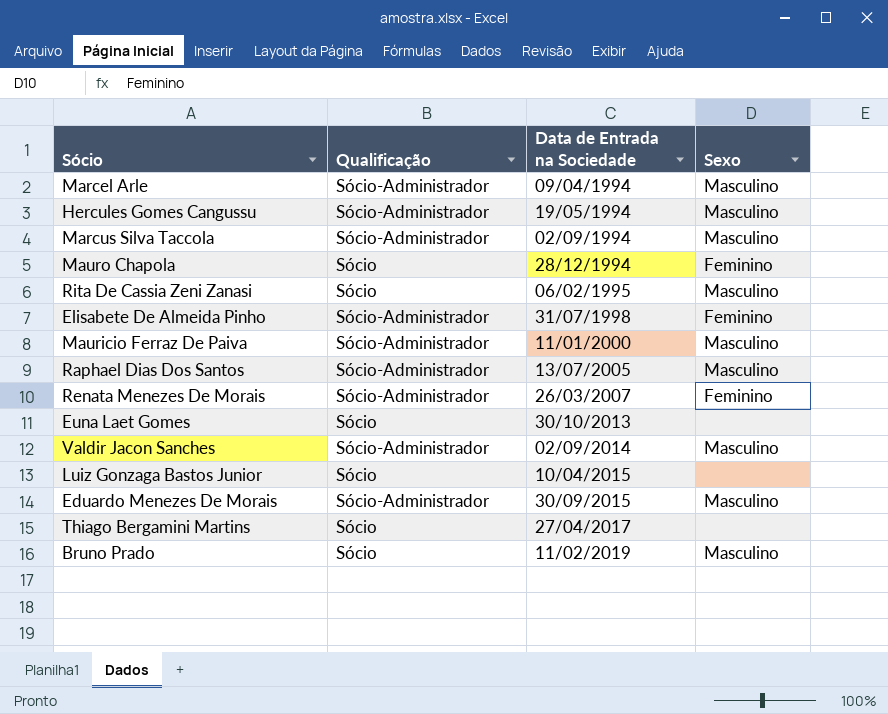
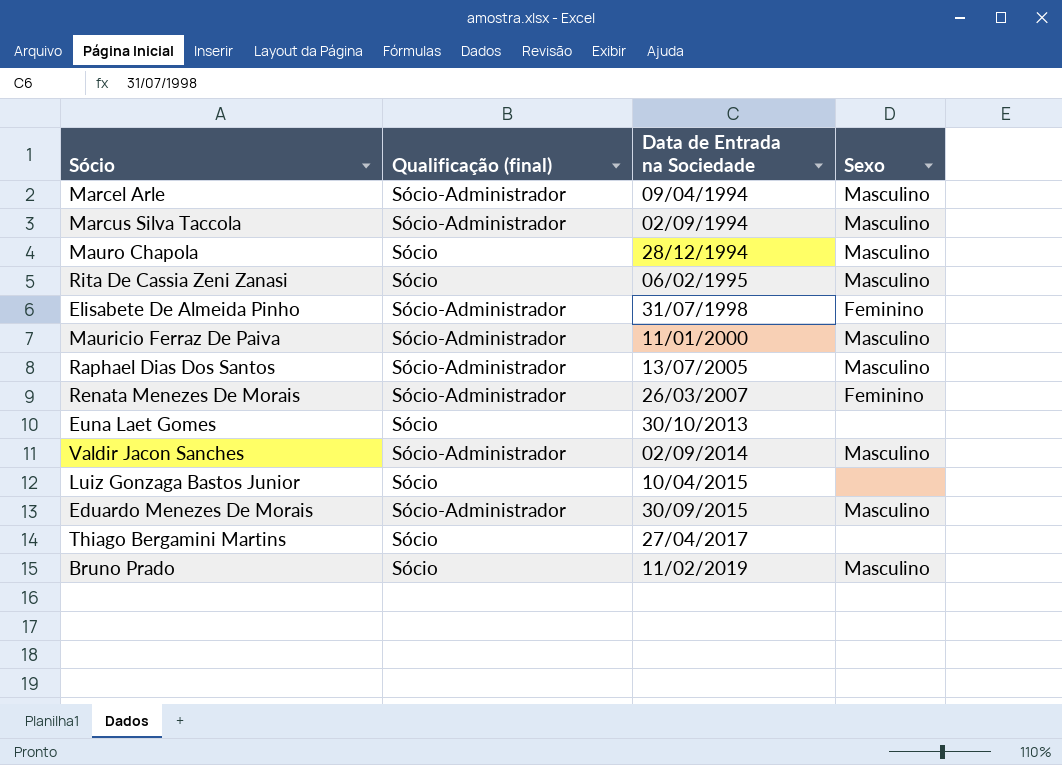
column name: Qualificação -> Qualificação (final)
row Hercules Gomes Cangussu: Sócio-Administrador | 19/05/1994 | Masculino -> none
Mauro Chapola | Sexo: Feminino -> Masculino

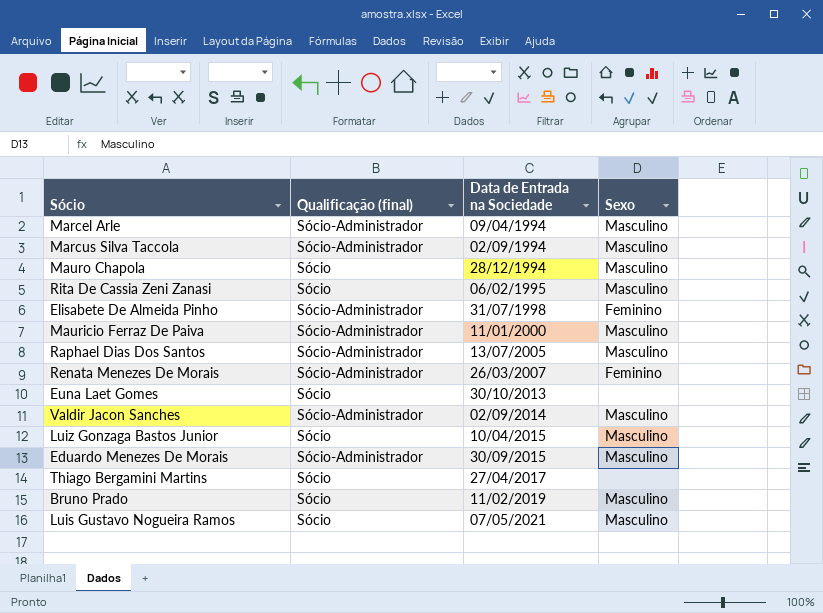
Luiz Gonzaga Bastos Junior | Sexo: none -> Masculino
row Luis Gustavo Nogueira Ramos: none -> Sócio | 07/05/2021 | Masculino

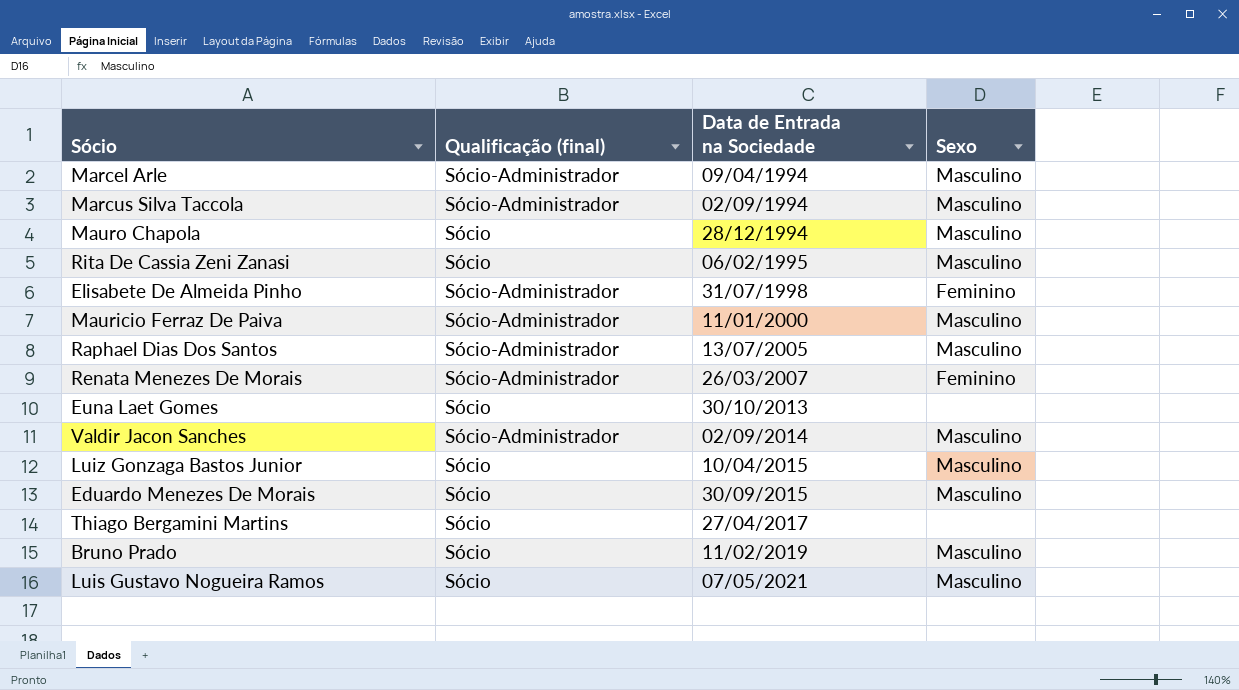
Eduardo Menezes De Morais | Qualificação (final): Sócio-Administrador -> Sócio

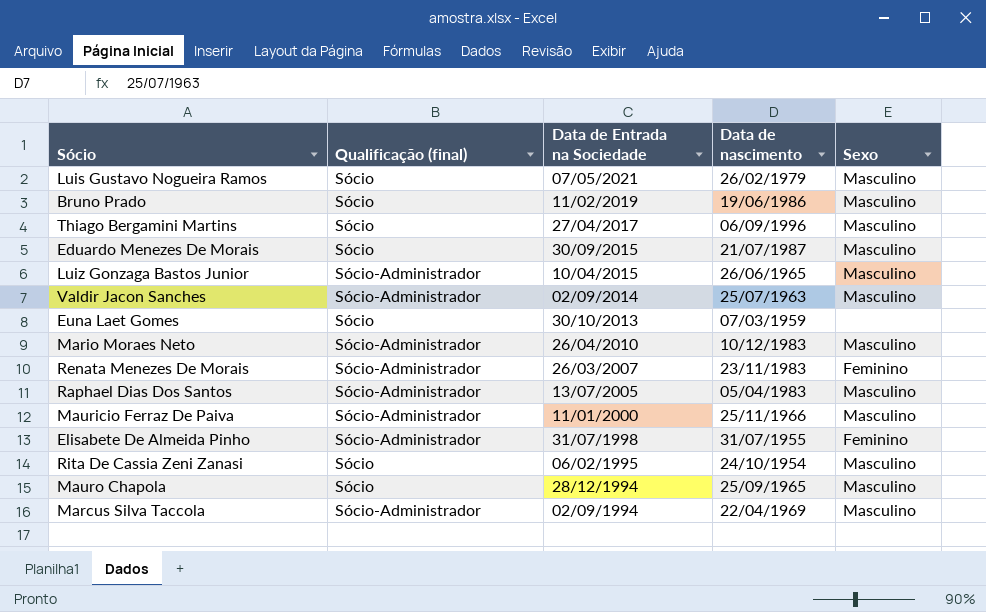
row order: Data de Entrada na Sociedade ascending -> Data de Entrada na Sociedade descending
column Data de nascimento | position: none -> 4
row Marcel Arle: Sócio-Administrador | 09/04/1994 | Masculino -> none
Thiago Bergamini Martins | Sexo: none -> Masculino
Luiz Gonzaga Bastos Junior | Qualificação (final): Sócio -> Sócio-Administrador
row Mario Moraes Neto: none -> Sócio-Administrador | 26/04/2010 | 10/12/1983 | Masculino

